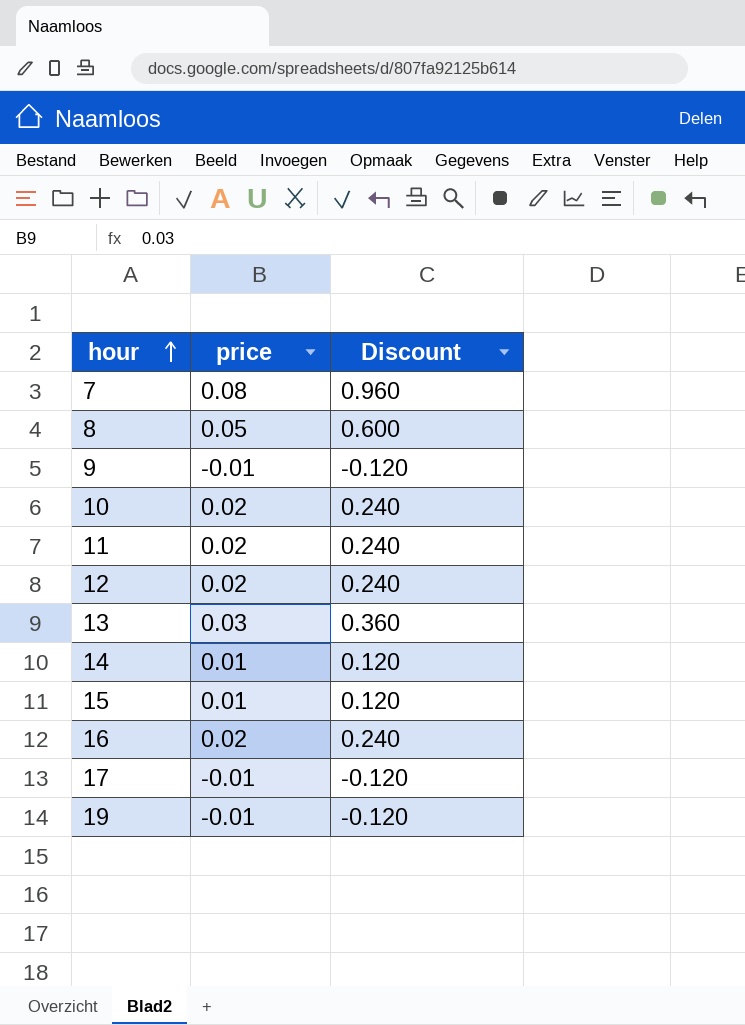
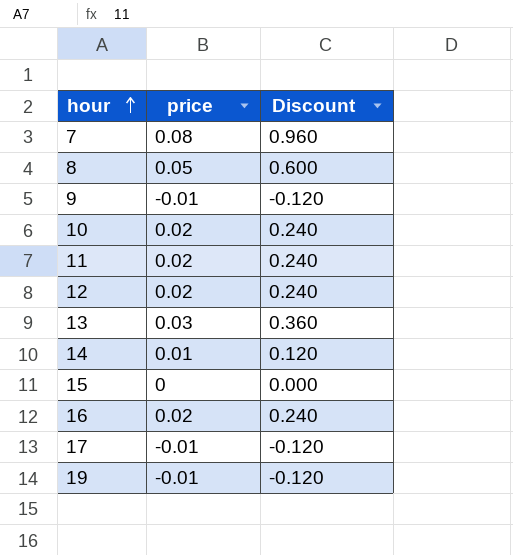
15 | price: 0.01 -> 0
15 | Discount: 0.120 -> 0.000

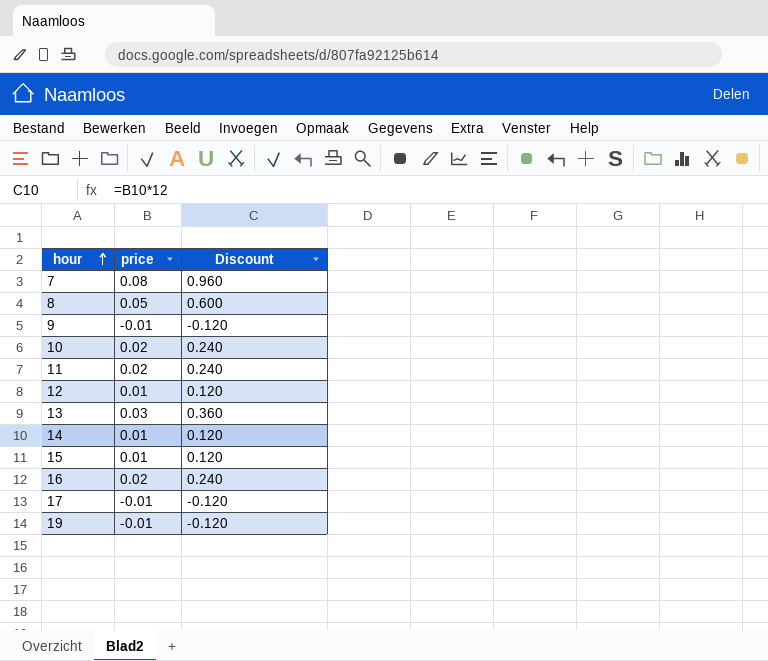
12 | price: 0.02 -> 0.01
12 | Discount: 0.240 -> 0.120
15 | price: 0 -> 0.01
15 | Discount: 0.000 -> 0.120

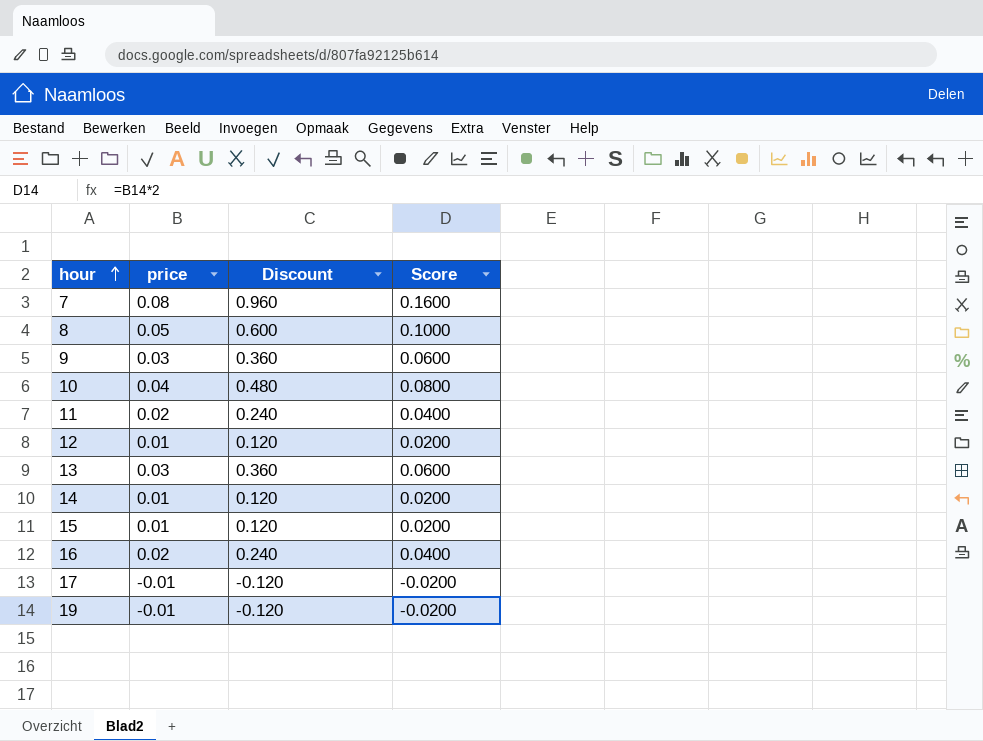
column Score | formula: none -> [price] * 2
9 | price: -0.01 -> 0.03
9 | Discount: -0.120 -> 0.360
10 | price: 0.02 -> 0.04
10 | Discount: 0.240 -> 0.480

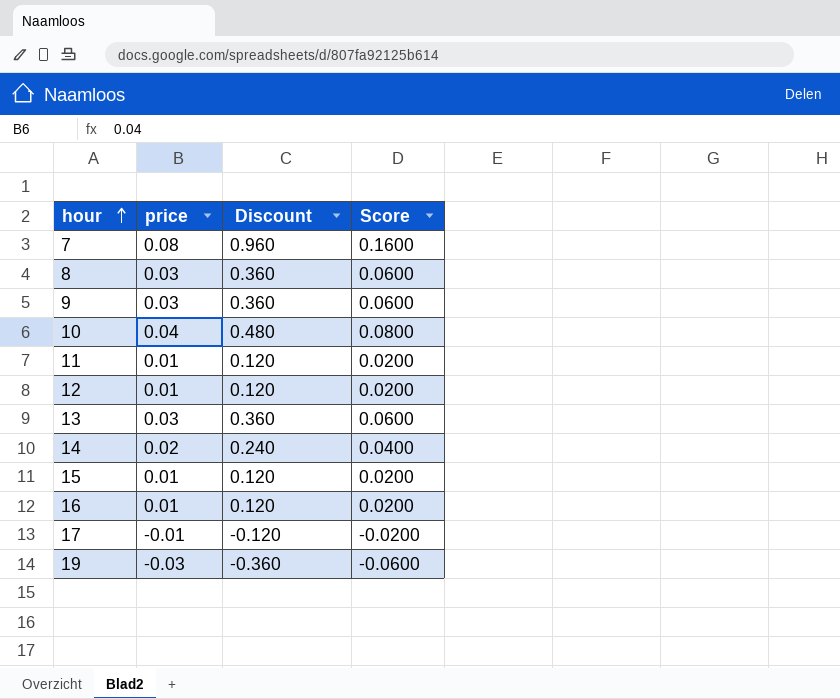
8 | price: 0.05 -> 0.03
8 | Discount: 0.600 -> 0.360
8 | Score: 0.1000 -> 0.0600
11 | price: 0.02 -> 0.01
11 | Discount: 0.240 -> 0.120
11 | Score: 0.0400 -> 0.0200
14 | price: 0.01 -> 0.02
14 | Discount: 0.120 -> 0.240
14 | Score: 0.0200 -> 0.0400
16 | price: 0.02 -> 0.01
16 | Discount: 0.240 -> 0.120
16 | Score: 0.0400 -> 0.0200
19 | price: -0.01 -> -0.03
19 | Discount: -0.120 -> -0.360
19 | Score: -0.0200 -> -0.0600

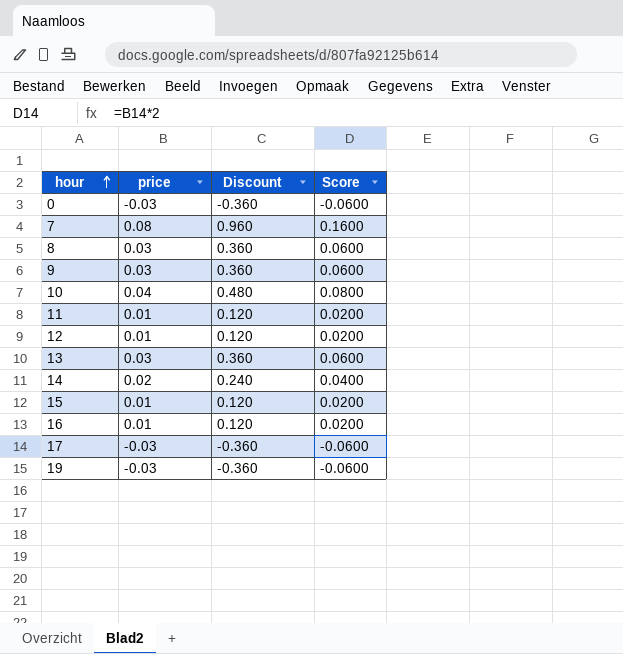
row 0: none -> -0.03 | -0.360 | -0.0600
17 | price: -0.01 -> -0.03
17 | Discount: -0.120 -> -0.360
17 | Score: -0.0200 -> -0.0600

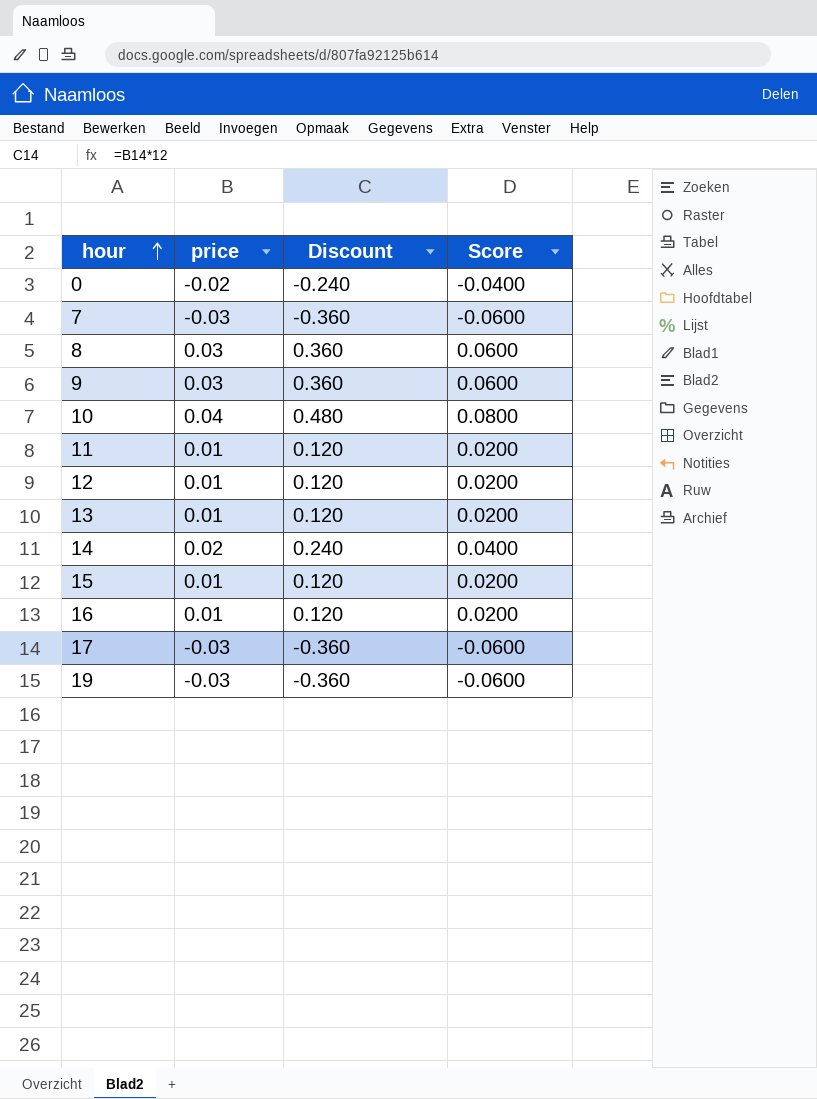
0 | price: -0.03 -> -0.02
0 | Discount: -0.360 -> -0.240
0 | Score: -0.0600 -> -0.0400
7 | price: 0.08 -> -0.03
7 | Discount: 0.960 -> -0.360
7 | Score: 0.1600 -> -0.0600
13 | price: 0.03 -> 0.01
13 | Discount: 0.360 -> 0.120
13 | Score: 0.0600 -> 0.0200

